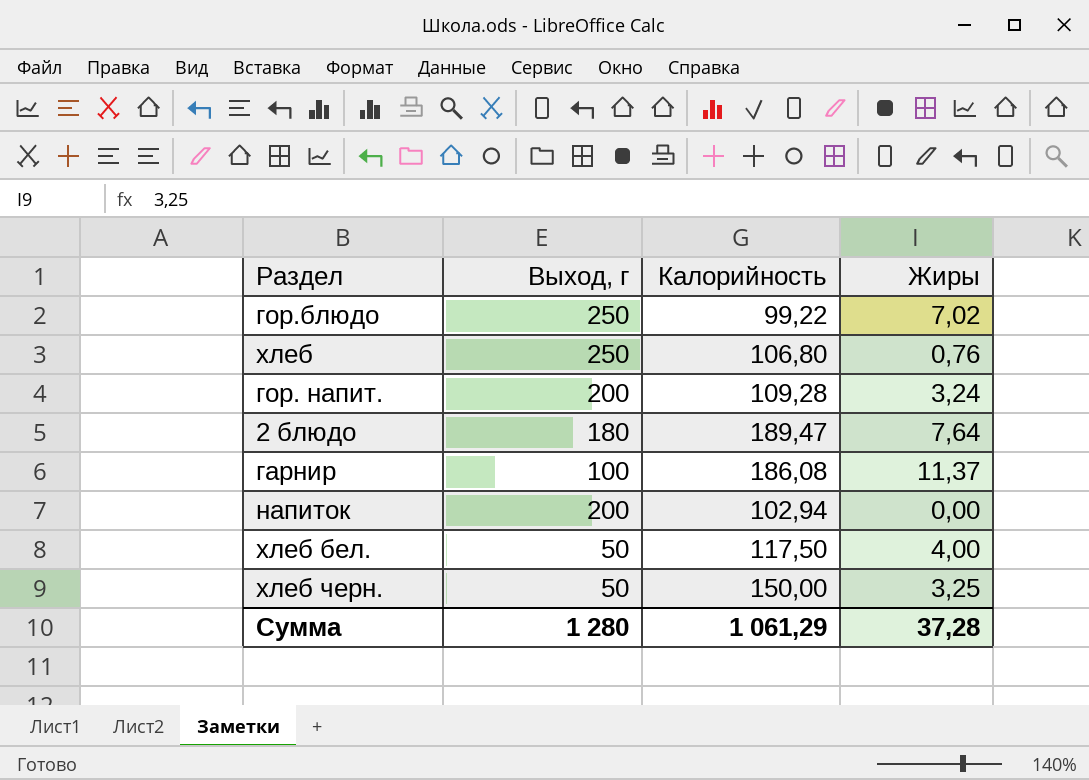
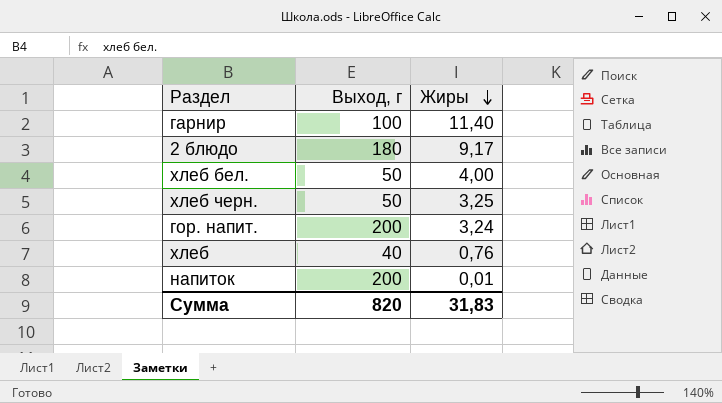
row order: none -> Жиры descending
column Калорийность | position: 3 -> none
row гор.блюдо: 250 | 99,22 | 7,02 -> none
гарнир | Жиры: 11,37 -> 11,40
2 блюдо | Жиры: 7,64 -> 9,17
хлеб | Выход, г: 250 -> 40
напиток | Жиры: 0,00 -> 0,01
Сумма | Выход, г: 1 280 -> 820
Сумма | Жиры: 37,28 -> 31,83

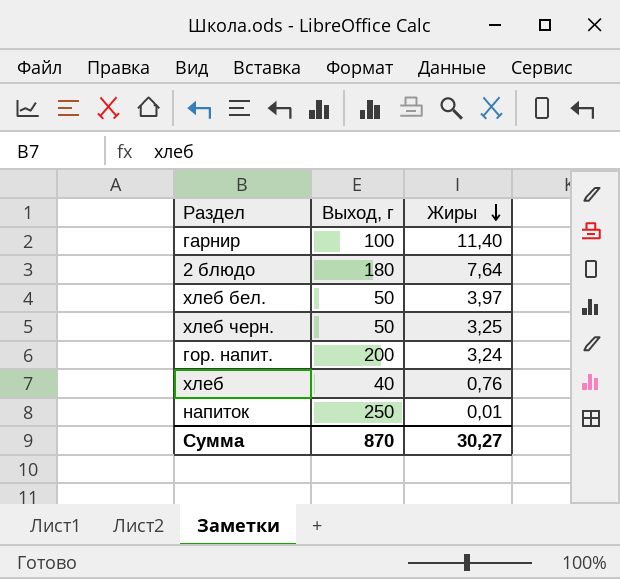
2 блюдо | Жиры: 9,17 -> 7,64
хлеб бел. | Жиры: 4,00 -> 3,97
напиток | Выход, г: 200 -> 250
Сумма | Выход, г: 820 -> 870
Сумма | Жиры: 31,83 -> 30,27

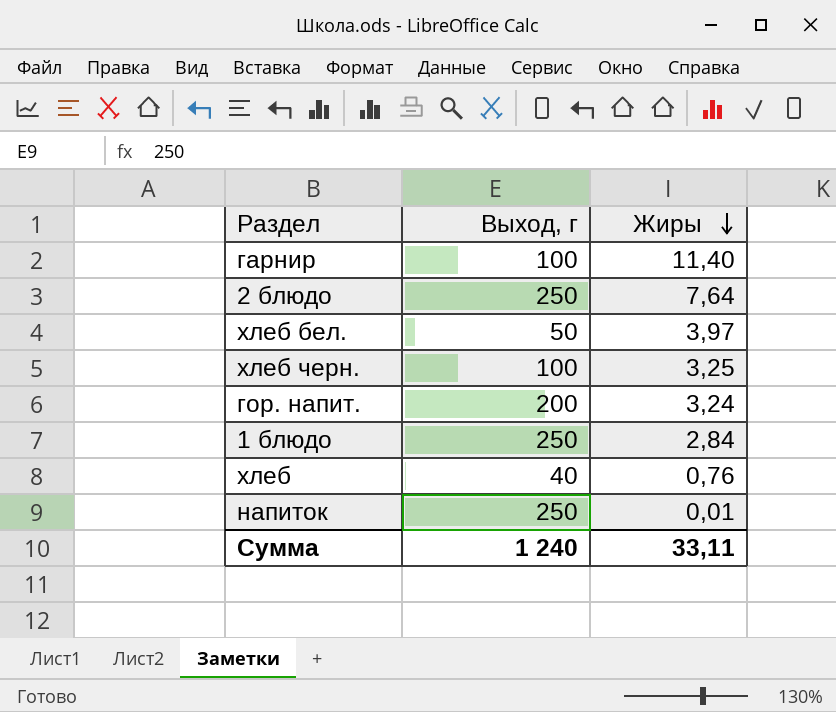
2 блюдо | Выход, г: 180 -> 250
хлеб черн. | Выход, г: 50 -> 100
row 1 блюдо: none -> 250 | 2,84
Сумма | Выход, г: 870 -> 1 240
Сумма | Жиры: 30,27 -> 33,11

